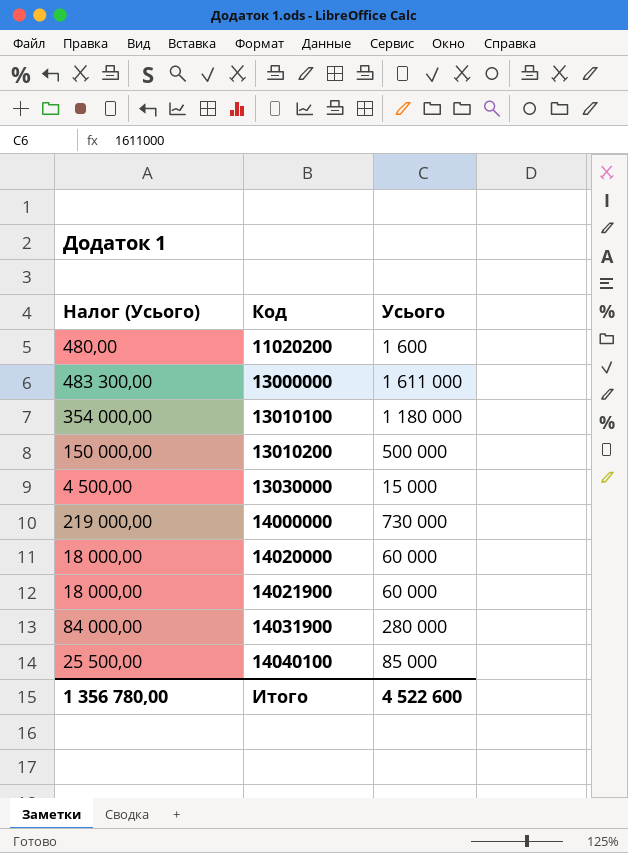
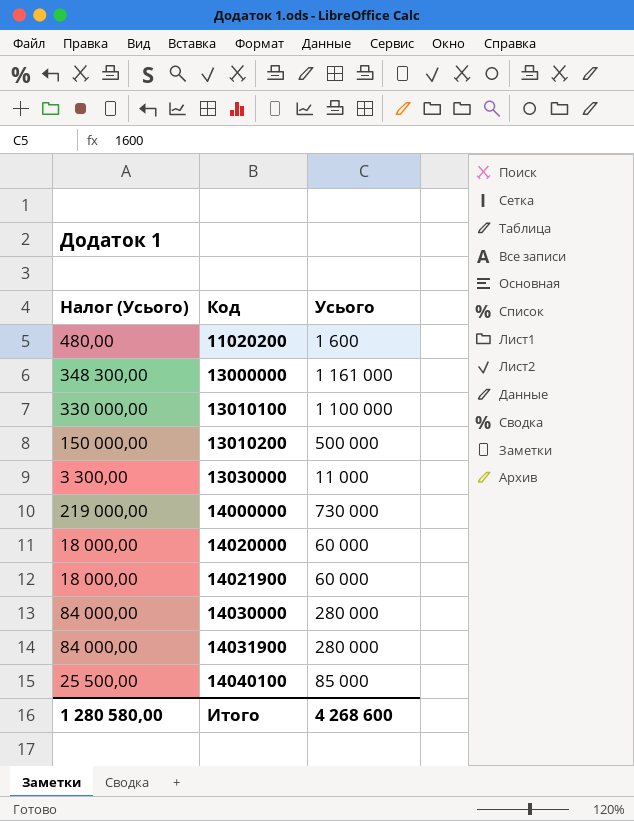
13000000 | Налог (Усього): 483 300,00 -> 348 300,00
13000000 | Усього: 1 611 000 -> 1 161 000
13010100 | Налог (Усього): 354 000,00 -> 330 000,00
13010100 | Усього: 1 180 000 -> 1 100 000
13030000 | Налог (Усього): 4 500,00 -> 3 300,00
13030000 | Усього: 15 000 -> 11 000
row 14030000: none -> 84 000,00 | 280 000
Итого | Налог (Усього): 1 356 780,00 -> 1 280 580,00
Итого | Усього: 4 522 600 -> 4 268 600

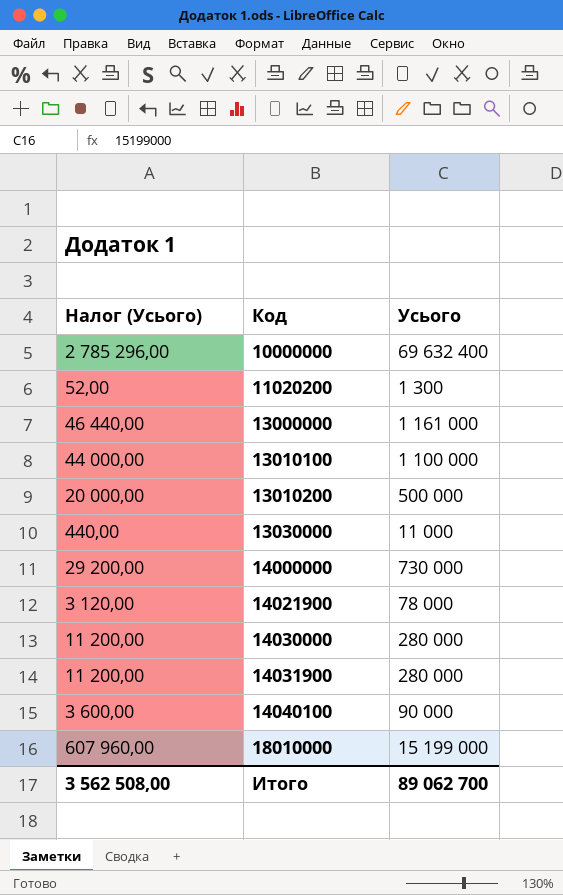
column Налог (Усього) | formula: [Усього] * 0,3 -> [Усього] * 0,04
row 14020000: 18 000,00 | 60 000 -> none
row 10000000: none -> 2 785 296,00 | 69 632 400
11020200 | Усього: 1 600 -> 1 300
14021900 | Усього: 60 000 -> 78 000
14040100 | Усього: 85 000 -> 90 000
row 18010000: none -> 607 960,00 | 15 199 000
Итого | Налог (Усього): 1 280 580,00 -> 3 562 508,00
Итого | Усього: 4 268 600 -> 89 062 700

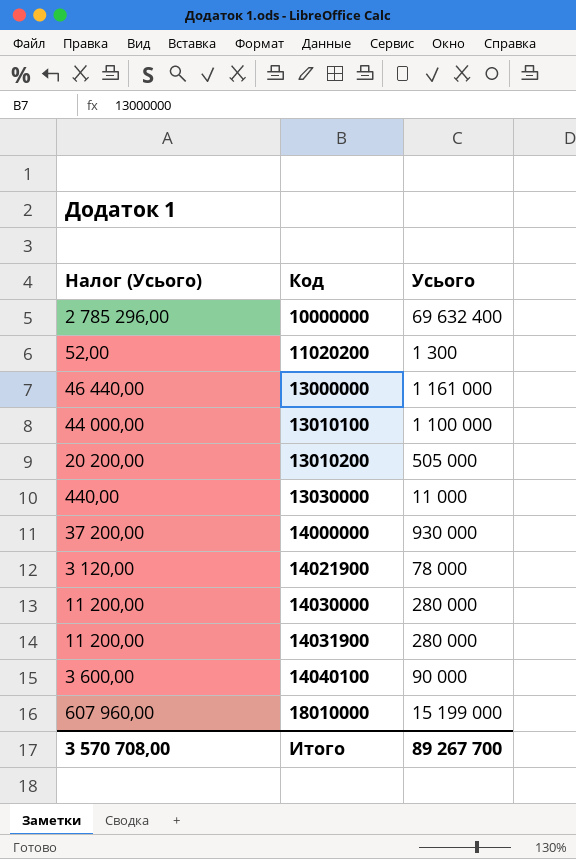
13010200 | Налог (Усього): 20 000,00 -> 20 200,00
13010200 | Усього: 500 000 -> 505 000
14000000 | Налог (Усього): 29 200,00 -> 37 200,00
14000000 | Усього: 730 000 -> 930 000
Итого | Налог (Усього): 3 562 508,00 -> 3 570 708,00
Итого | Усього: 89 062 700 -> 89 267 700

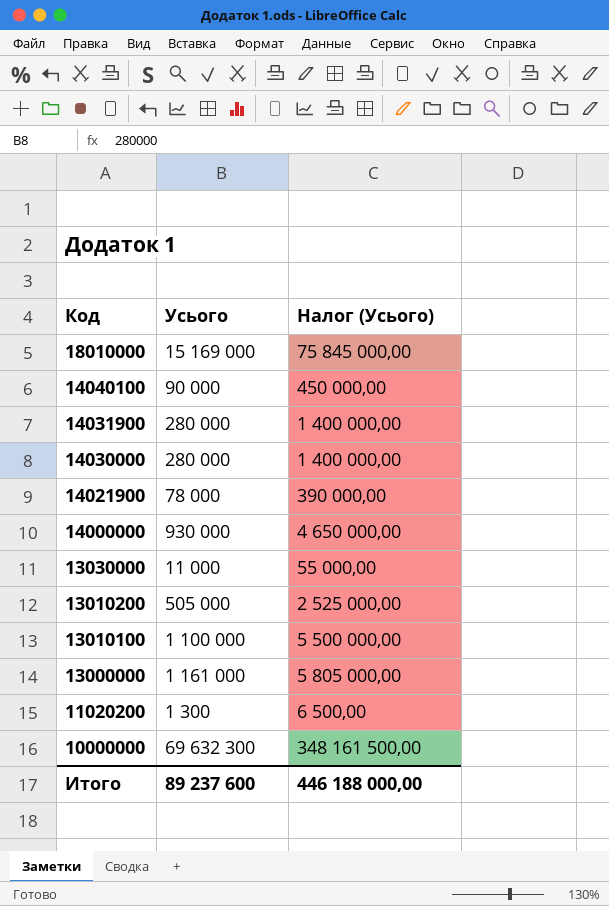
row order: Код ascending -> Код descending
column Налог (Усього) | formula: [Усього] * 0,04 -> [Усього] * 5
column Налог (Усього) | position: 1 -> 3
18010000 | Усього: 15 199 000 -> 15 169 000
10000000 | Усього: 69 632 400 -> 69 632 300
Итого | Усього: 89 267 700 -> 89 237 600
Итого | Налог (Усього): 3 570 708,00 -> 446 188 000,00

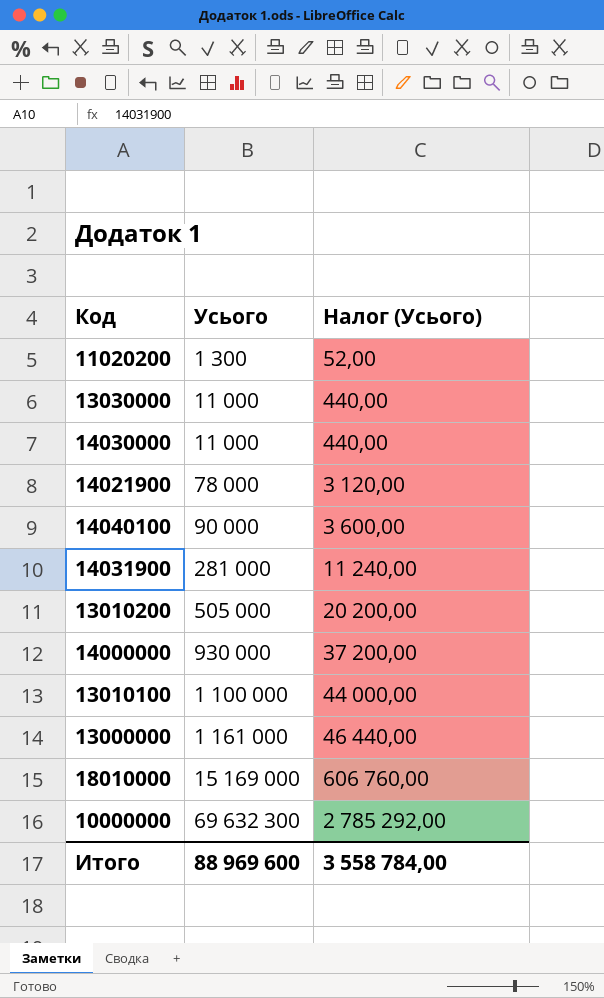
row order: Код descending -> Усього ascending
column Налог (Усього) | formula: [Усього] * 5 -> [Усього] * 0,04
14030000 | Усього: 280 000 -> 11 000
14031900 | Усього: 280 000 -> 281 000
Итого | Усього: 89 237 600 -> 88 969 600
Итого | Налог (Усього): 446 188 000,00 -> 3 558 784,00

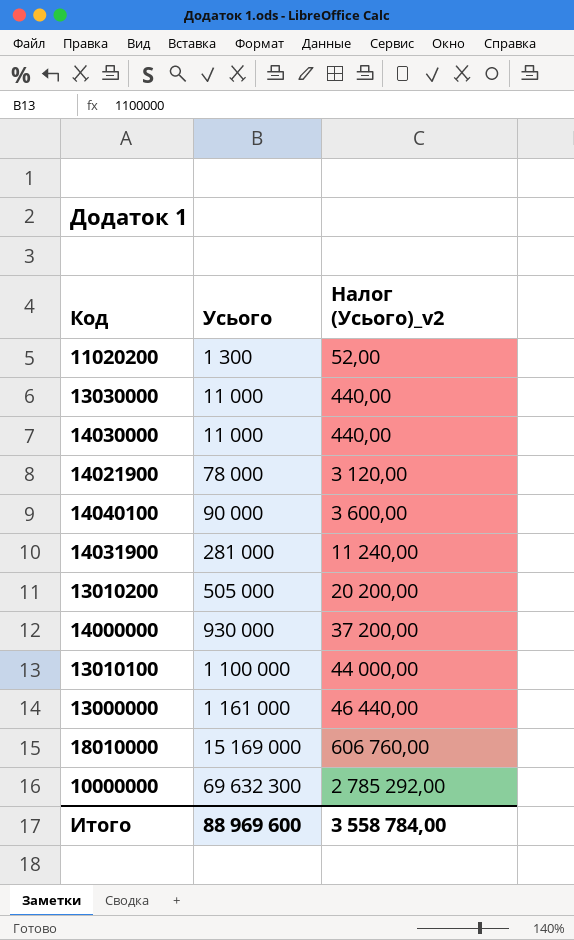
column name: Налог (Усього) -> Налог (Усього)_v2

